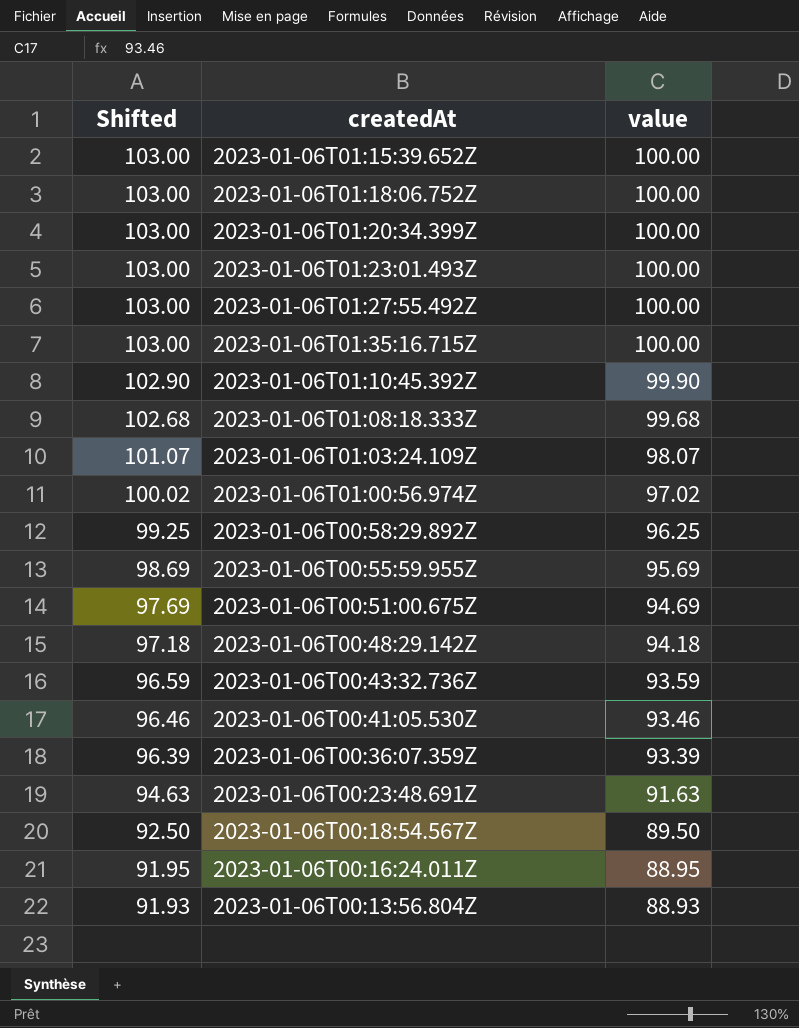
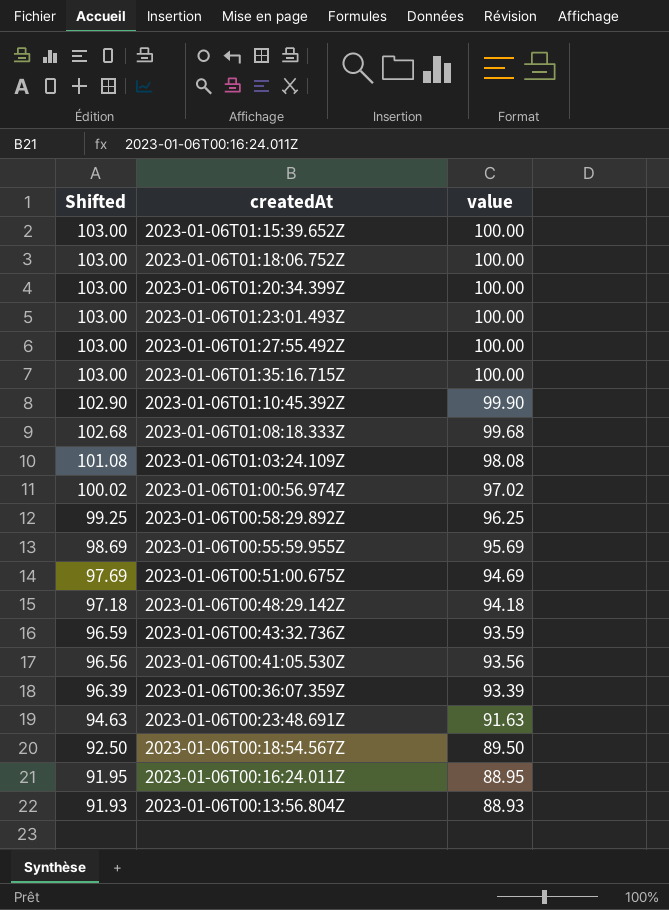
2023-01-06T01:03:24.109Z | Shifted: 101.07 -> 101.08
2023-01-06T01:03:24.109Z | value: 98.07 -> 98.08
2023-01-06T00:41:05.530Z | Shifted: 96.46 -> 96.56
2023-01-06T00:41:05.530Z | value: 93.46 -> 93.56

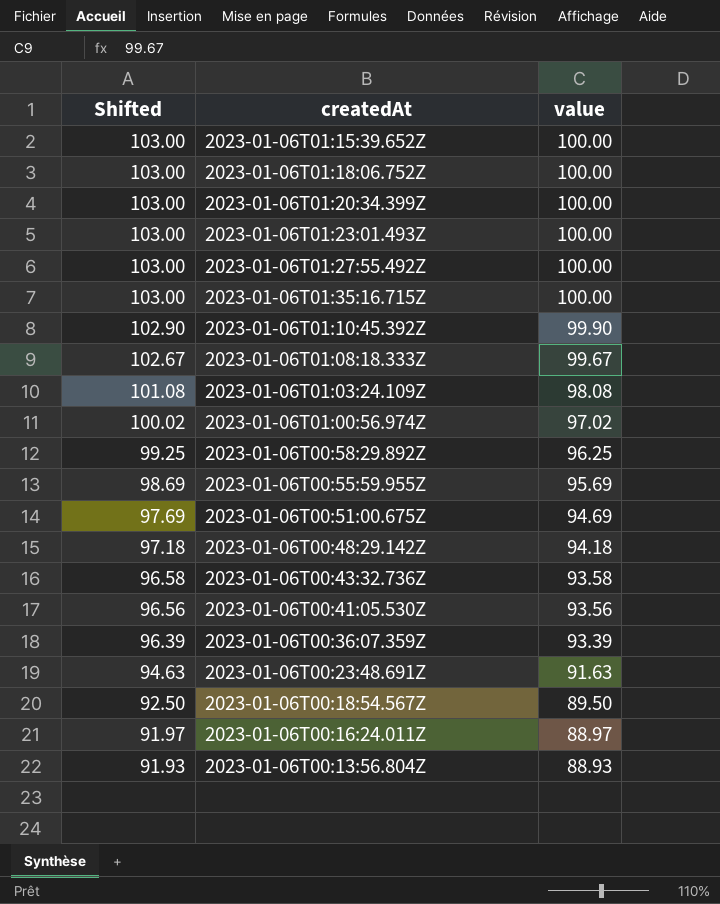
2023-01-06T01:08:18.333Z | Shifted: 102.68 -> 102.67
2023-01-06T01:08:18.333Z | value: 99.68 -> 99.67
2023-01-06T00:43:32.736Z | Shifted: 96.59 -> 96.58
2023-01-06T00:43:32.736Z | value: 93.59 -> 93.58
2023-01-06T00:16:24.011Z | Shifted: 91.95 -> 91.97
2023-01-06T00:16:24.011Z | value: 88.95 -> 88.97

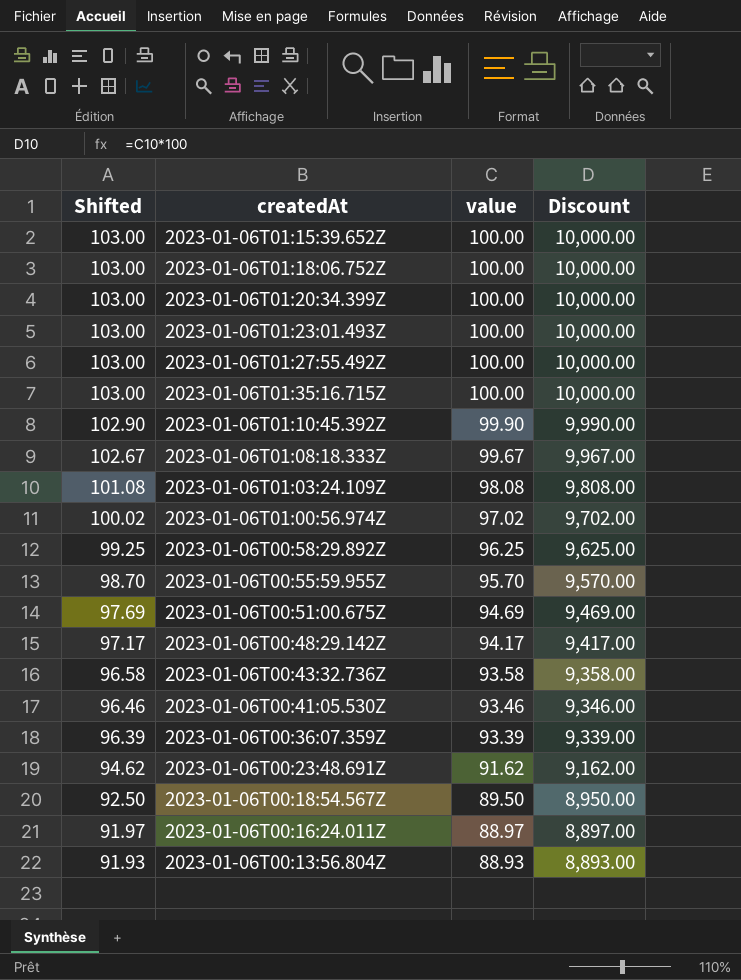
column Discount | formula: none -> [value] * 100
2023-01-06T00:55:59.955Z | Shifted: 98.69 -> 98.70
2023-01-06T00:55:59.955Z | value: 95.69 -> 95.70
2023-01-06T00:48:29.142Z | Shifted: 97.18 -> 97.17
2023-01-06T00:48:29.142Z | value: 94.18 -> 94.17
2023-01-06T00:41:05.530Z | Shifted: 96.56 -> 96.46
2023-01-06T00:41:05.530Z | value: 93.56 -> 93.46
2023-01-06T00:23:48.691Z | Shifted: 94.63 -> 94.62
2023-01-06T00:23:48.691Z | value: 91.63 -> 91.62

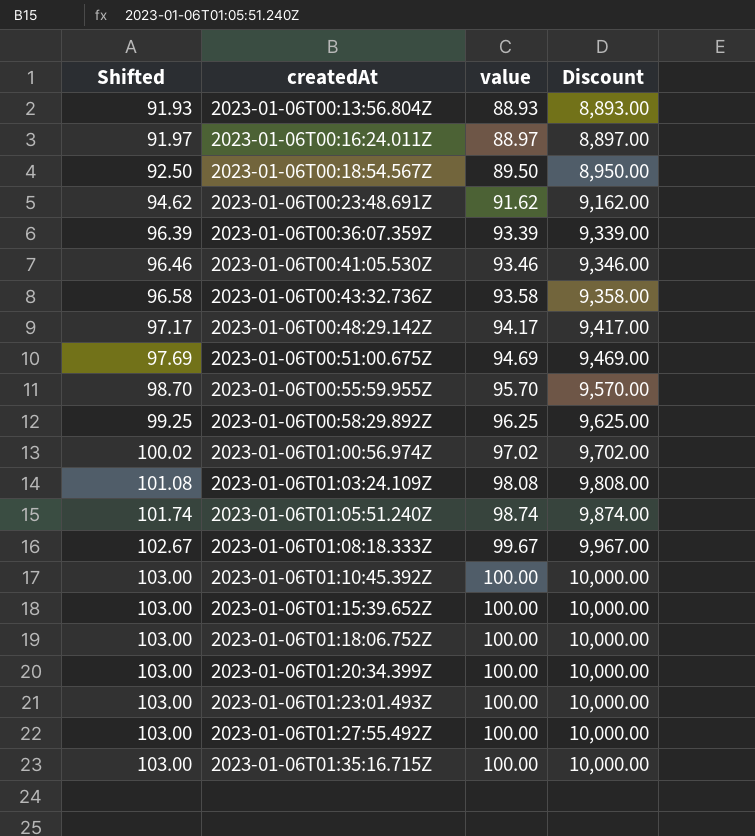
row order: Shifted descending -> Shifted ascending
row 2023-01-06T01:05:51.240Z: none -> 101.74 | 98.74 | 9,874.00
2023-01-06T01:10:45.392Z | Shifted: 102.90 -> 103.00
2023-01-06T01:10:45.392Z | value: 99.90 -> 100.00
2023-01-06T01:10:45.392Z | Discount: 9,990.00 -> 10,000.00

